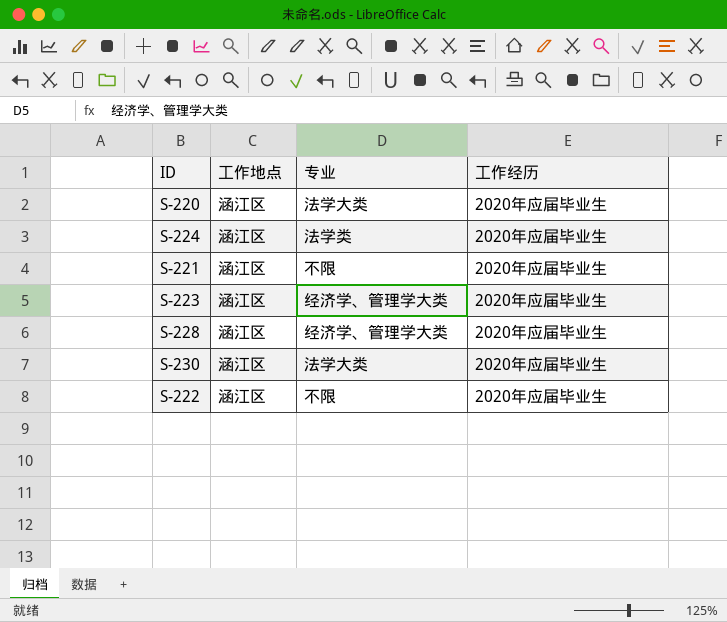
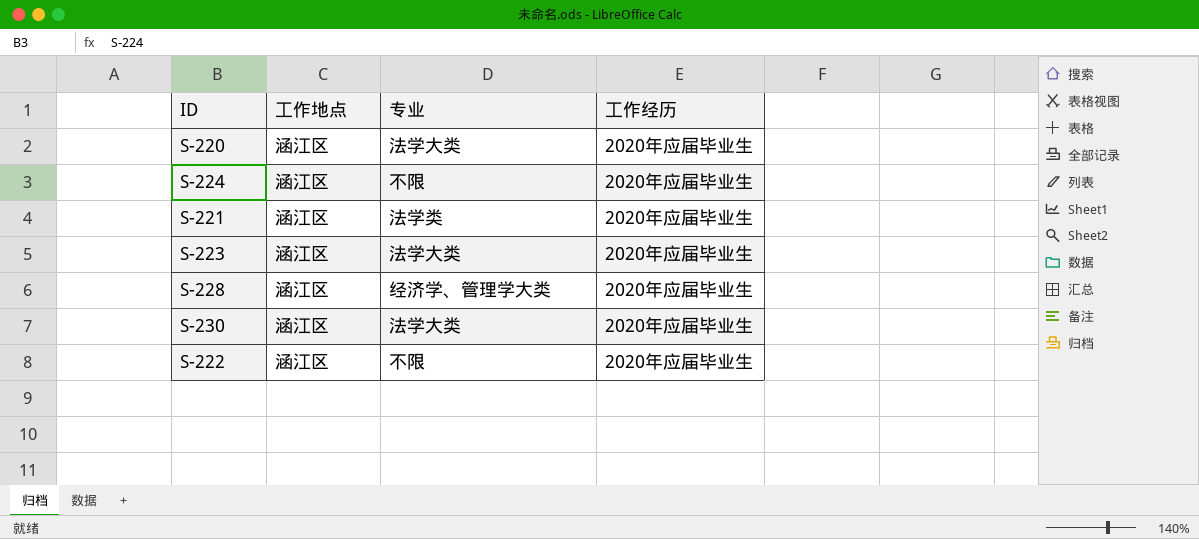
S-224 | 专业: 法学类 -> 不限
S-221 | 专业: 不限 -> 法学类
S-223 | 专业: 经济学、管理学大类 -> 法学大类

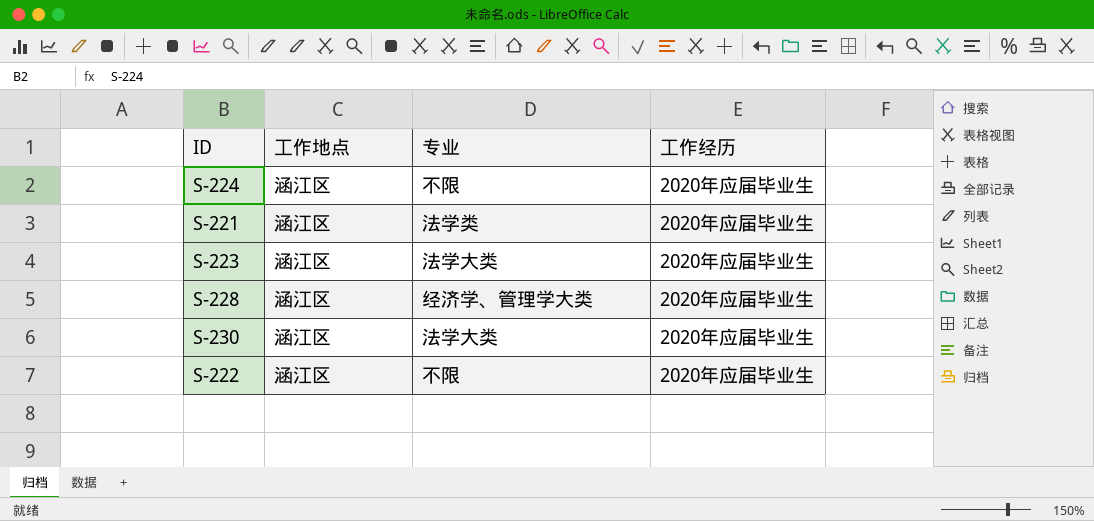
row S-220: 涵江区 | 法学大类 | 2020年应届毕业生 -> none

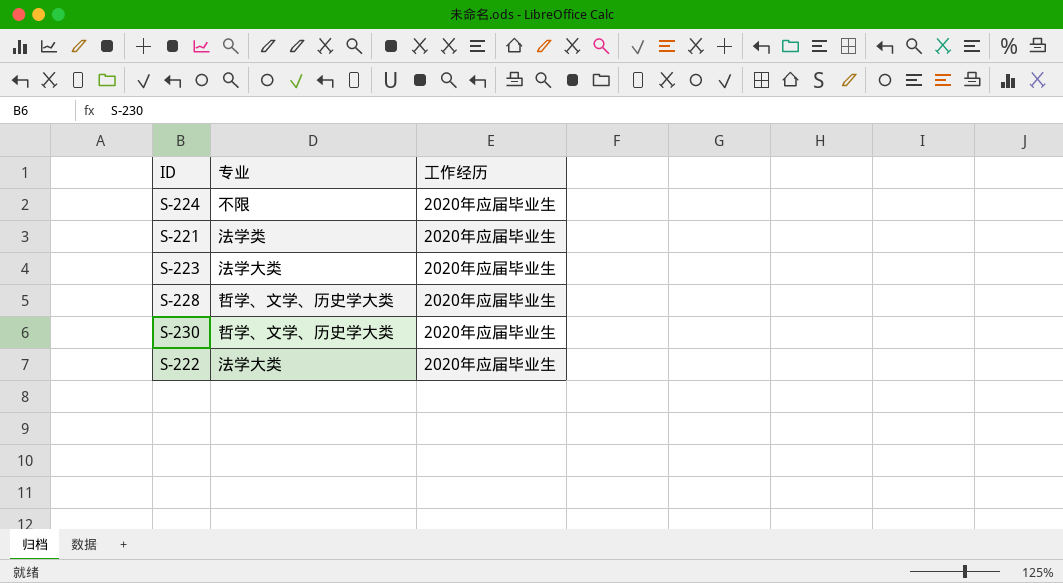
column 工作地点 | position: 2 -> none
S-228 | 专业: 经济学、管理学大类 -> 哲学、文学、历史学大类
S-230 | 专业: 法学大类 -> 哲学、文学、历史学大类
S-222 | 专业: 不限 -> 法学大类

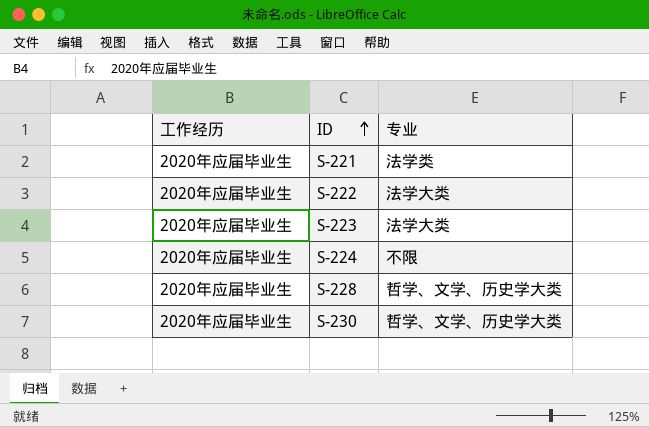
row order: none -> ID ascending
column 工作经历 | position: 3 -> 1

